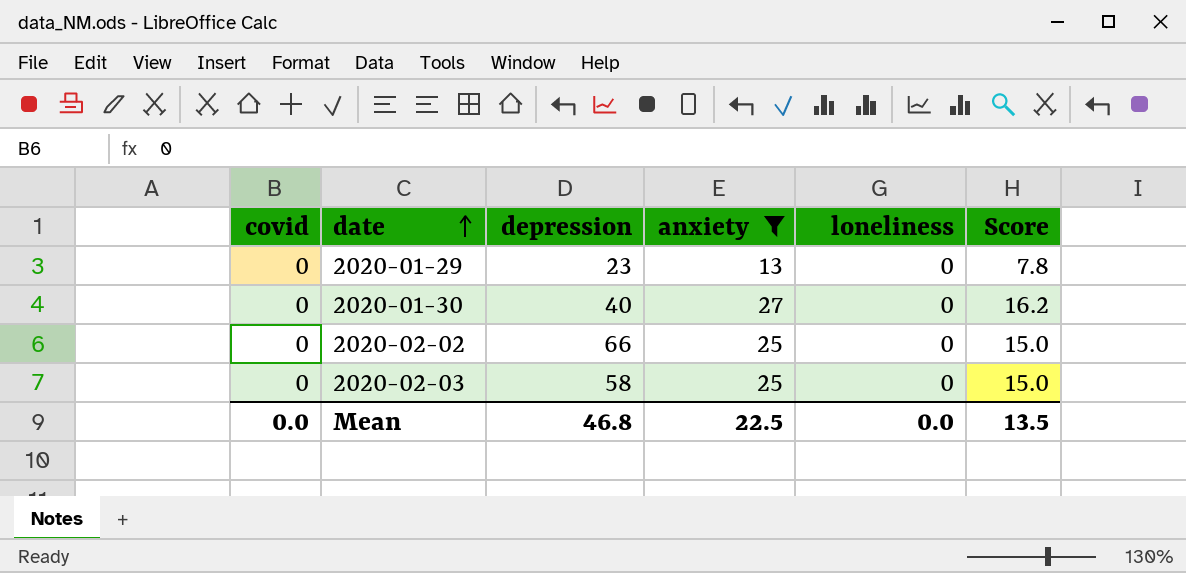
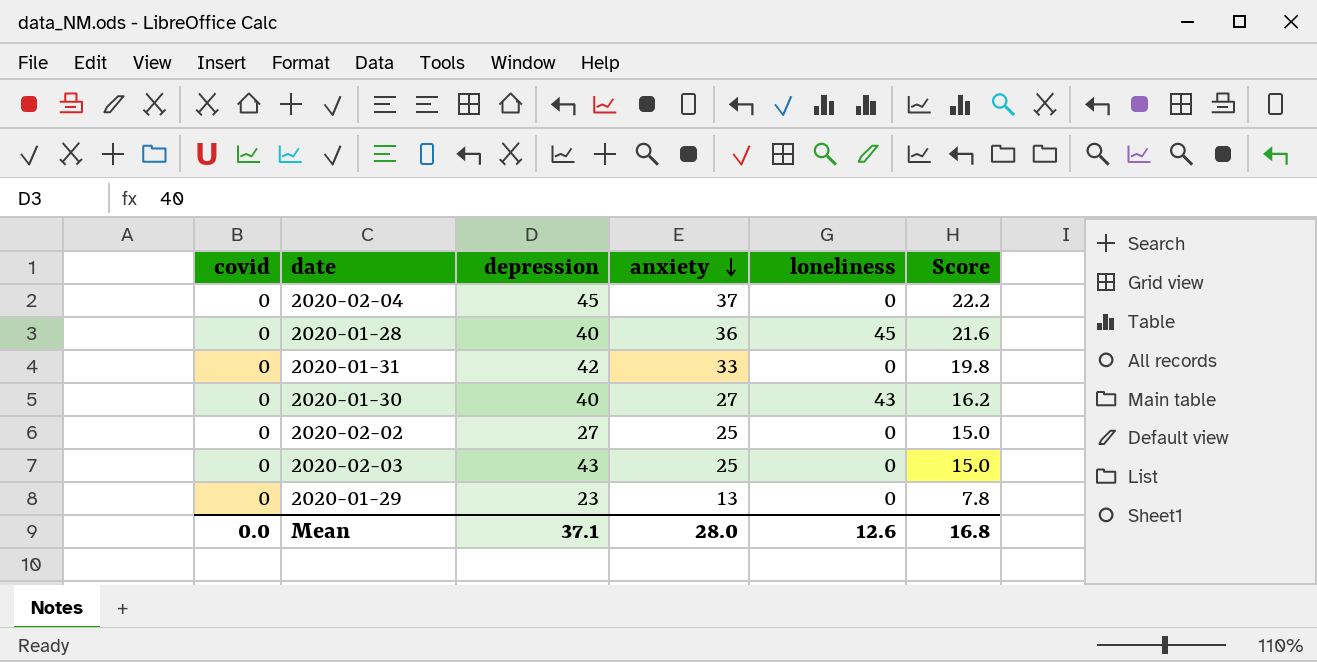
filter: anxiety <= 27 -> none
row order: date ascending -> anxiety descending
2020-01-30 | loneliness: 0 -> 43
2020-02-02 | depression: 66 -> 27
2020-02-03 | depression: 58 -> 43
Mean | depression: 46.8 -> 37.1
Mean | anxiety: 22.5 -> 28.0
Mean | loneliness: 0.0 -> 12.6
Mean | Score: 13.5 -> 16.8

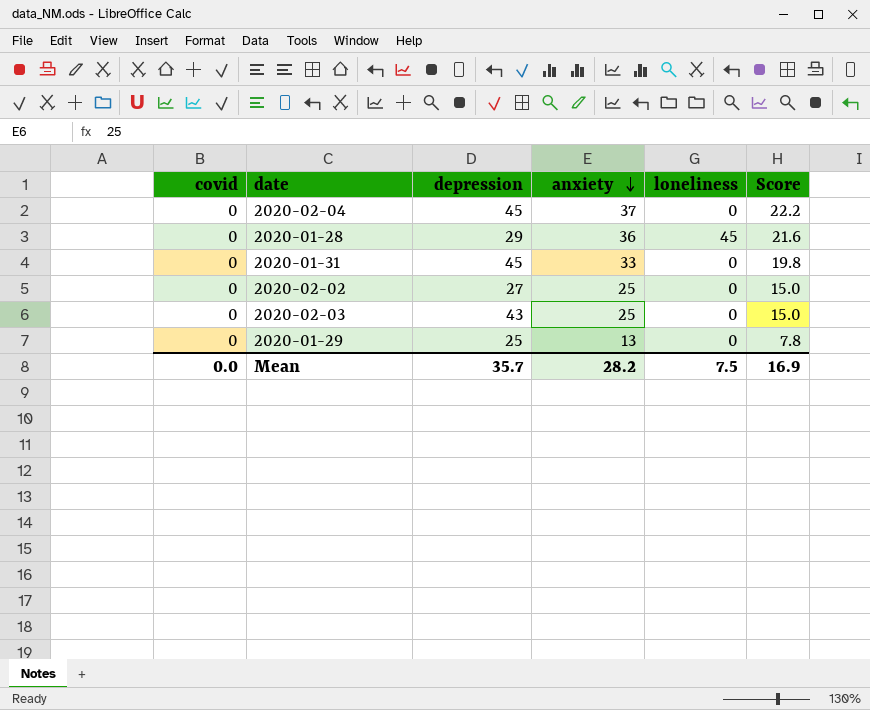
row 2020-01-30: 0 | 40 | 27 | 43 | 16.2 -> none
2020-01-28 | depression: 40 -> 29
2020-01-31 | depression: 42 -> 45
2020-01-29 | depression: 23 -> 25
Mean | depression: 37.1 -> 35.7
Mean | anxiety: 28.0 -> 28.2
Mean | loneliness: 12.6 -> 7.5
Mean | Score: 16.8 -> 16.9

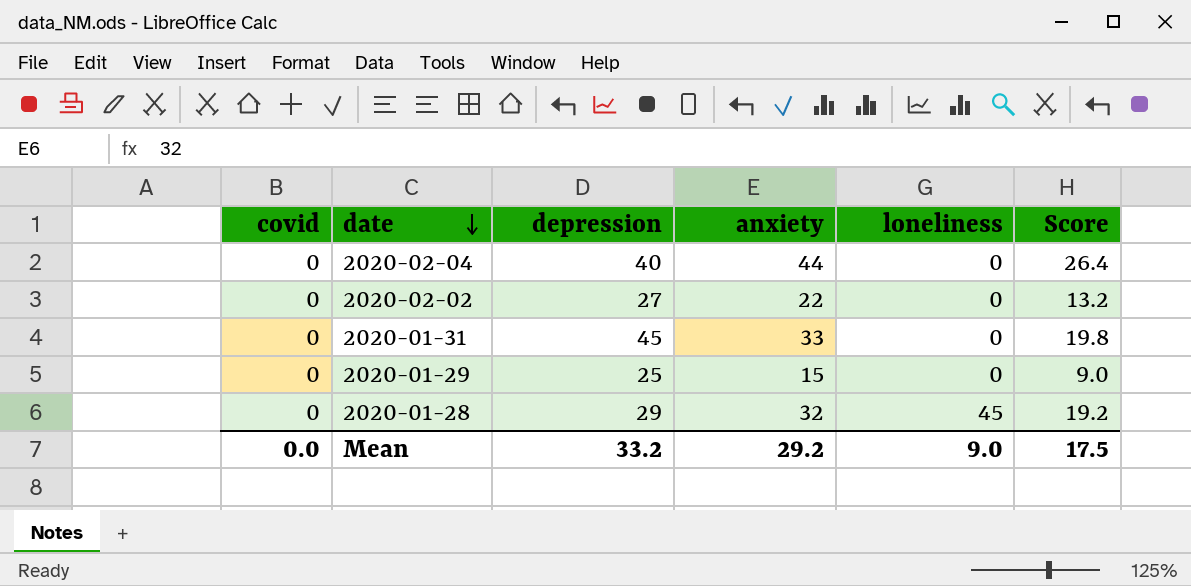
row order: anxiety descending -> date descending
row 2020-02-03: 0 | 43 | 25 | 0 | 15.0 -> none
2020-02-04 | depression: 45 -> 40
2020-02-04 | anxiety: 37 -> 44
2020-02-04 | Score: 22.2 -> 26.4
2020-02-02 | anxiety: 25 -> 22
2020-02-02 | Score: 15.0 -> 13.2
2020-01-29 | anxiety: 13 -> 15
2020-01-29 | Score: 7.8 -> 9.0
2020-01-28 | anxiety: 36 -> 32
2020-01-28 | Score: 21.6 -> 19.2
Mean | depression: 35.7 -> 33.2
Mean | anxiety: 28.2 -> 29.2
Mean | loneliness: 7.5 -> 9.0
Mean | Score: 16.9 -> 17.5

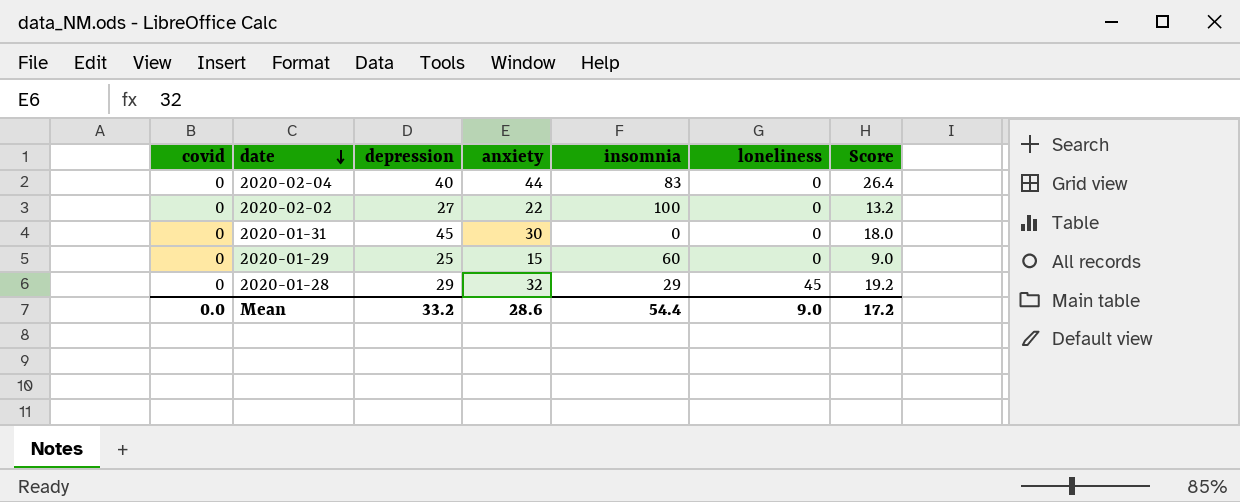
column insomnia | position: none -> 5
2020-01-31 | anxiety: 33 -> 30
2020-01-31 | Score: 19.8 -> 18.0
Mean | anxiety: 29.2 -> 28.6
Mean | Score: 17.5 -> 17.2

